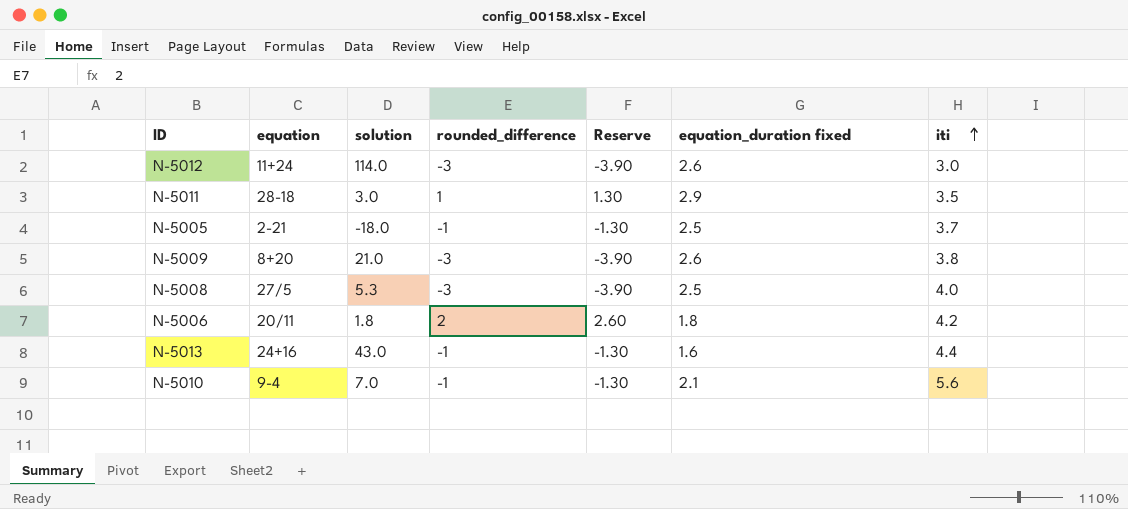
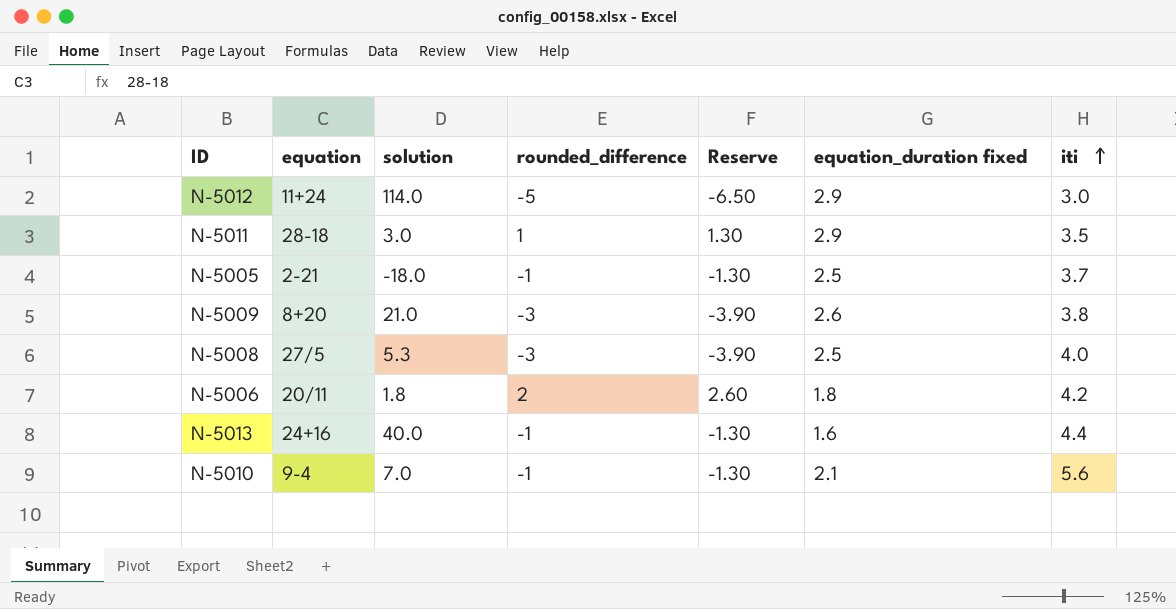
N-5012 | rounded_difference: -3 -> -5
N-5012 | Reserve: -3.90 -> -6.50
N-5012 | equation_duration fixed: 2.6 -> 2.9
N-5013 | solution: 43.0 -> 40.0

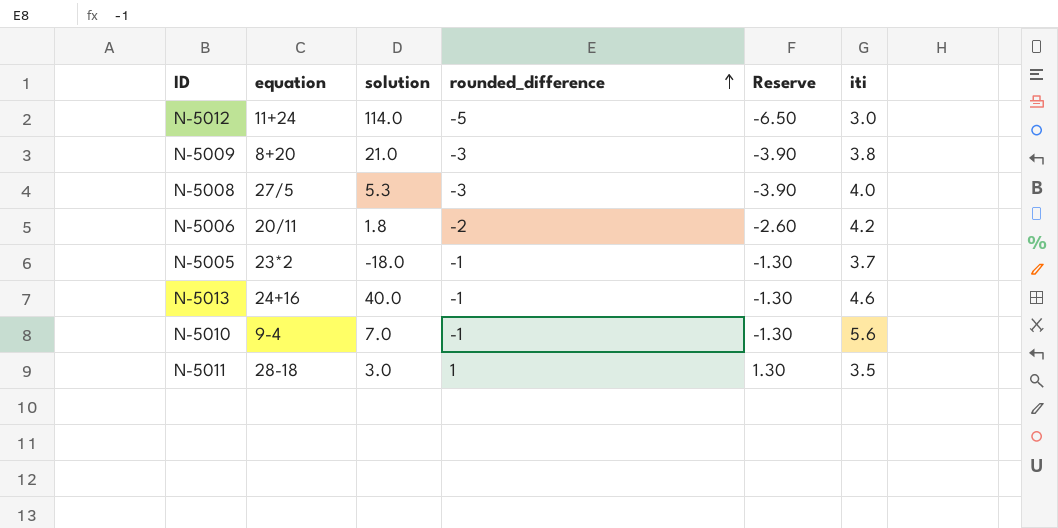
row order: iti ascending -> rounded_difference ascending
column equation_duration fixed | position: 6 -> none
N-5006 | rounded_difference: 2 -> -2
N-5006 | Reserve: 2.60 -> -2.60
N-5005 | equation: 2-21 -> 23*2
N-5013 | iti: 4.4 -> 4.6

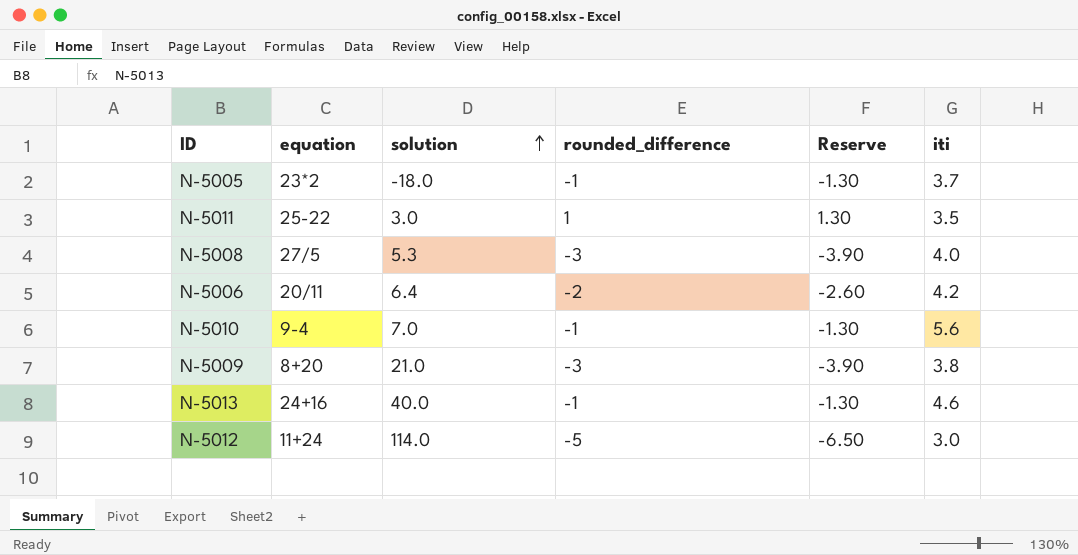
row order: rounded_difference ascending -> solution ascending
N-5011 | equation: 28-18 -> 25-22
N-5006 | solution: 1.8 -> 6.4

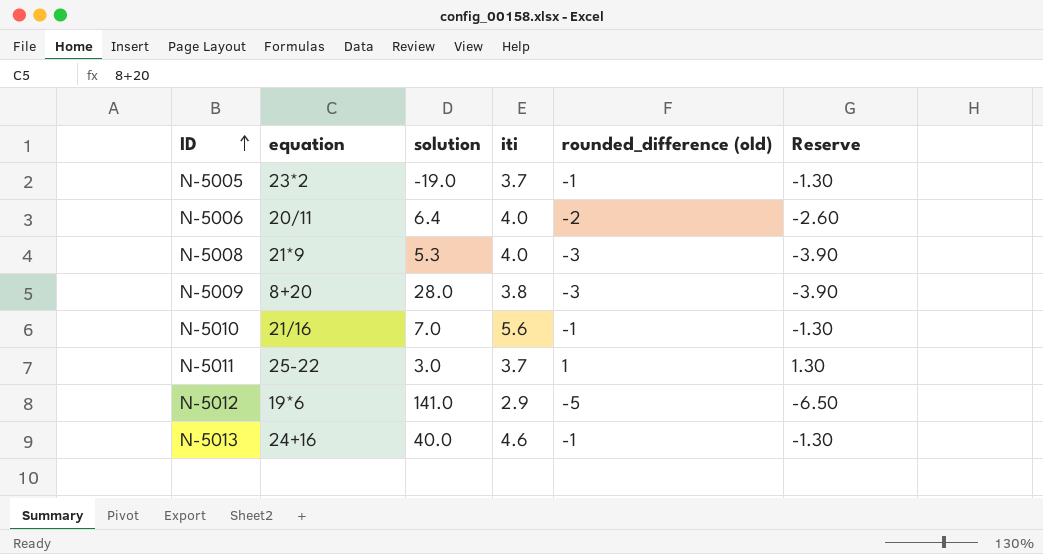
row order: solution ascending -> ID ascending
column iti | position: 6 -> 4
column name: rounded_difference -> rounded_difference (old)
N-5005 | solution: -18.0 -> -19.0
N-5006 | iti: 4.2 -> 4.0
N-5008 | equation: 27/5 -> 21*9
N-5009 | solution: 21.0 -> 28.0
N-5010 | equation: 9-4 -> 21/16
N-5011 | iti: 3.5 -> 3.7
N-5012 | equation: 11+24 -> 19*6
N-5012 | solution: 114.0 -> 141.0
N-5012 | iti: 3.0 -> 2.9

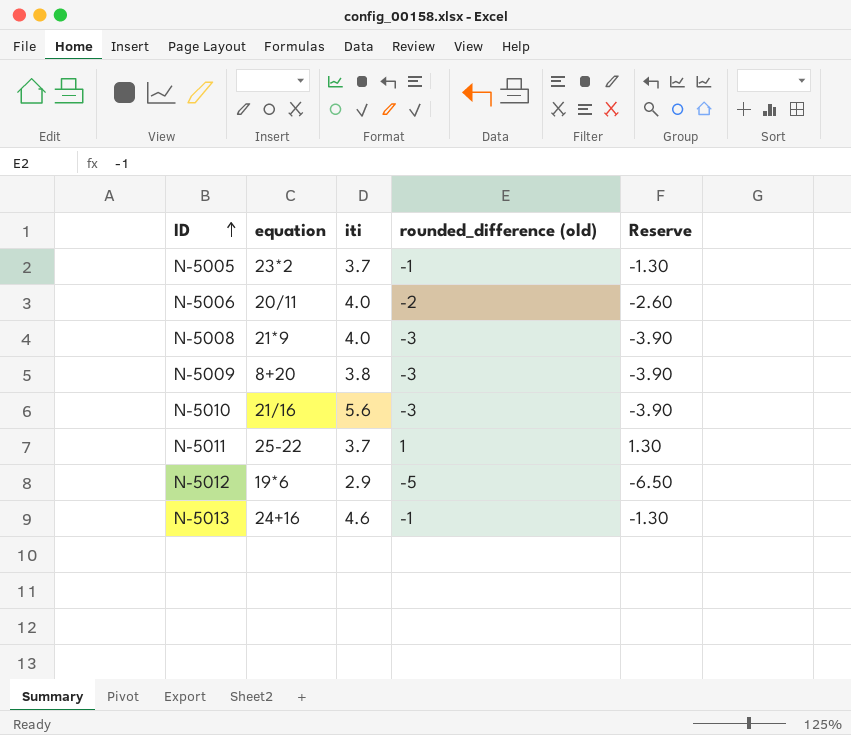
column solution | position: 3 -> none
N-5010 | rounded_difference (old): -1 -> -3
N-5010 | Reserve: -1.30 -> -3.90

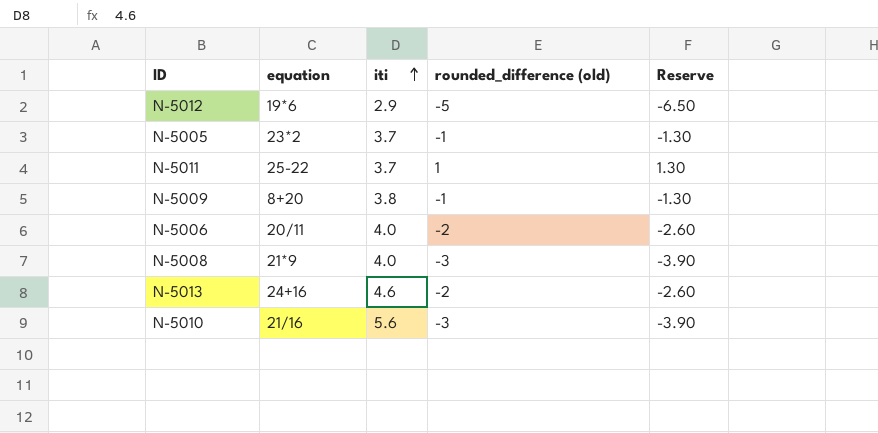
row order: ID ascending -> iti ascending
N-5009 | rounded_difference (old): -3 -> -1
N-5009 | Reserve: -3.90 -> -1.30
N-5013 | rounded_difference (old): -1 -> -2
N-5013 | Reserve: -1.30 -> -2.60

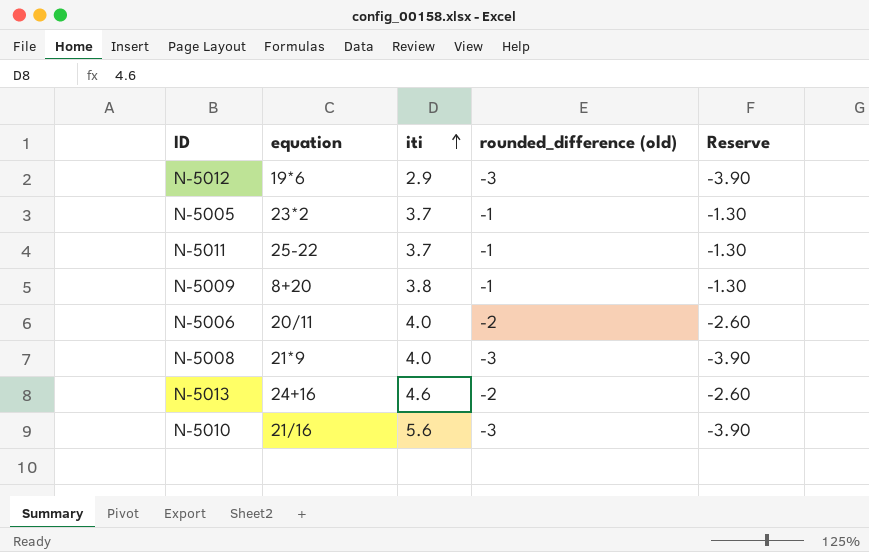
N-5012 | rounded_difference (old): -5 -> -3
N-5012 | Reserve: -6.50 -> -3.90
N-5011 | rounded_difference (old): 1 -> -1
N-5011 | Reserve: 1.30 -> -1.30

